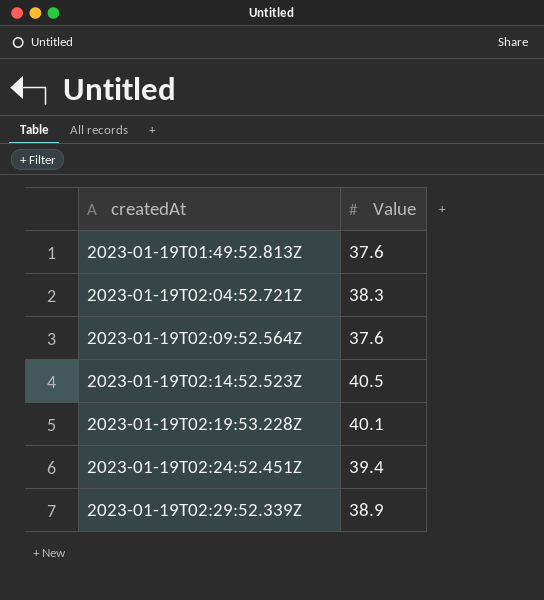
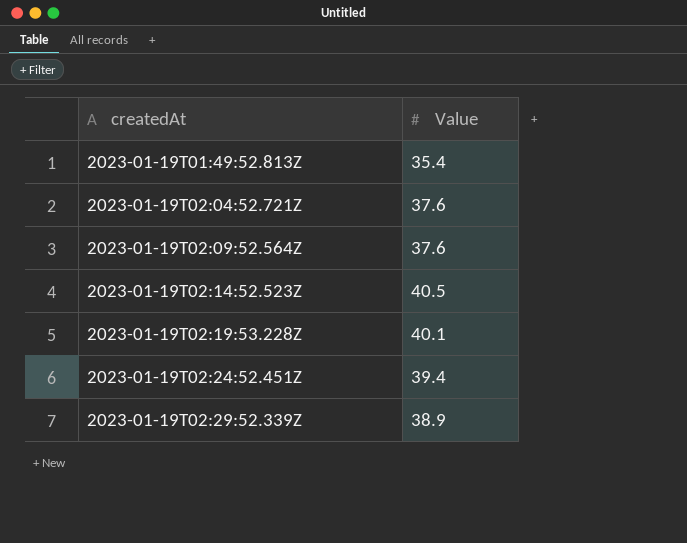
2023-01-19T01:49:52.813Z | Value: 37.6 -> 35.4
2023-01-19T02:04:52.721Z | Value: 38.3 -> 37.6

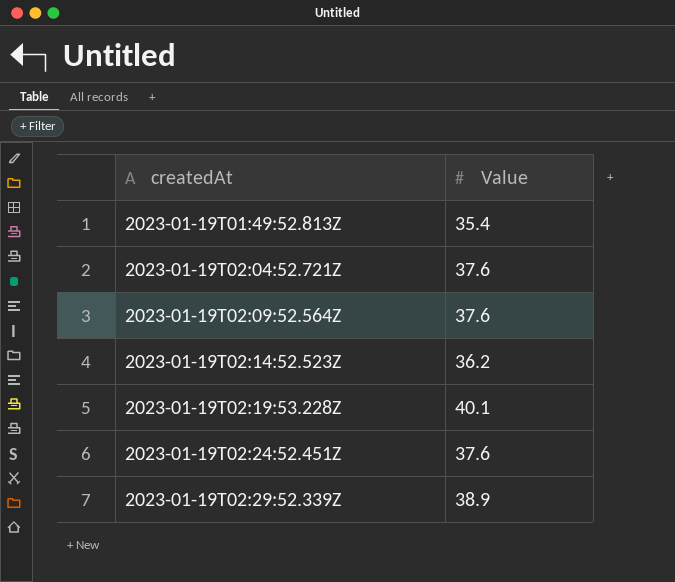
2023-01-19T02:14:52.523Z | Value: 40.5 -> 36.2
2023-01-19T02:24:52.451Z | Value: 39.4 -> 37.6

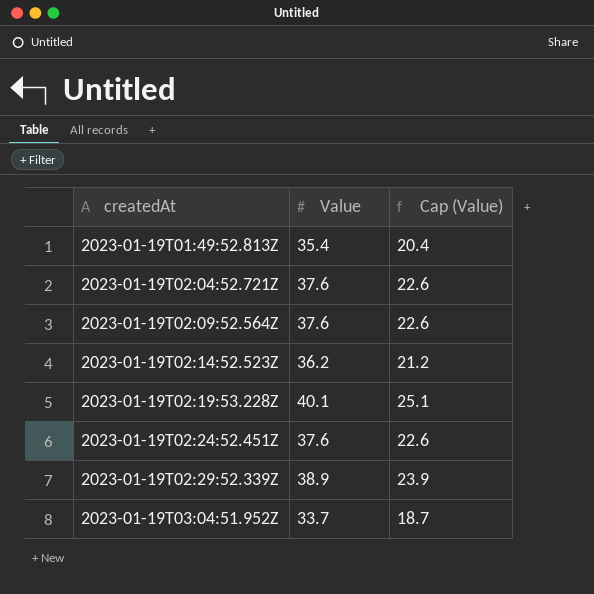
column Cap (Value) | formula: none -> [Value] - 15
row 2023-01-19T03:04:51.952Z: none -> 33.7 | 18.7

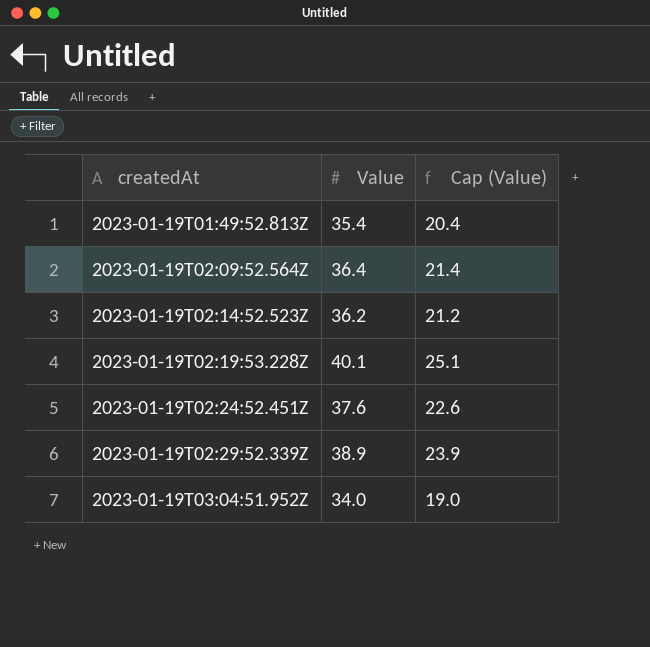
row 2023-01-19T02:04:52.721Z: 37.6 | 22.6 -> none
2023-01-19T02:09:52.564Z | Value: 37.6 -> 36.4
2023-01-19T02:09:52.564Z | Cap (Value): 22.6 -> 21.4
2023-01-19T03:04:51.952Z | Value: 33.7 -> 34.0
2023-01-19T03:04:51.952Z | Cap (Value): 18.7 -> 19.0

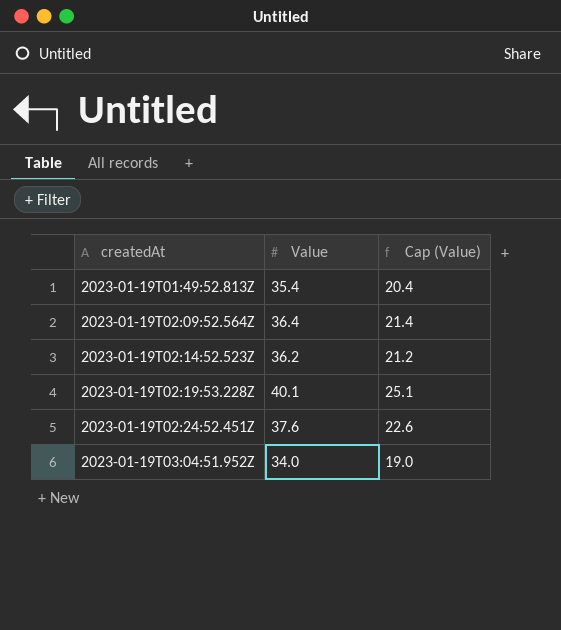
row 2023-01-19T02:29:52.339Z: 38.9 | 23.9 -> none

